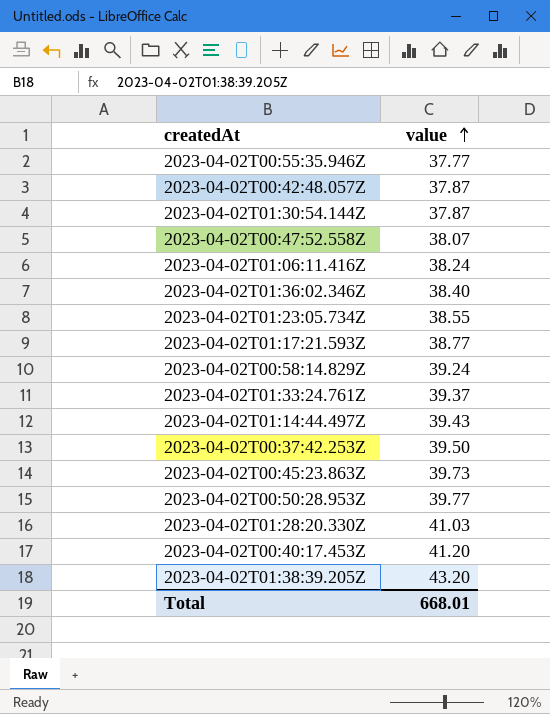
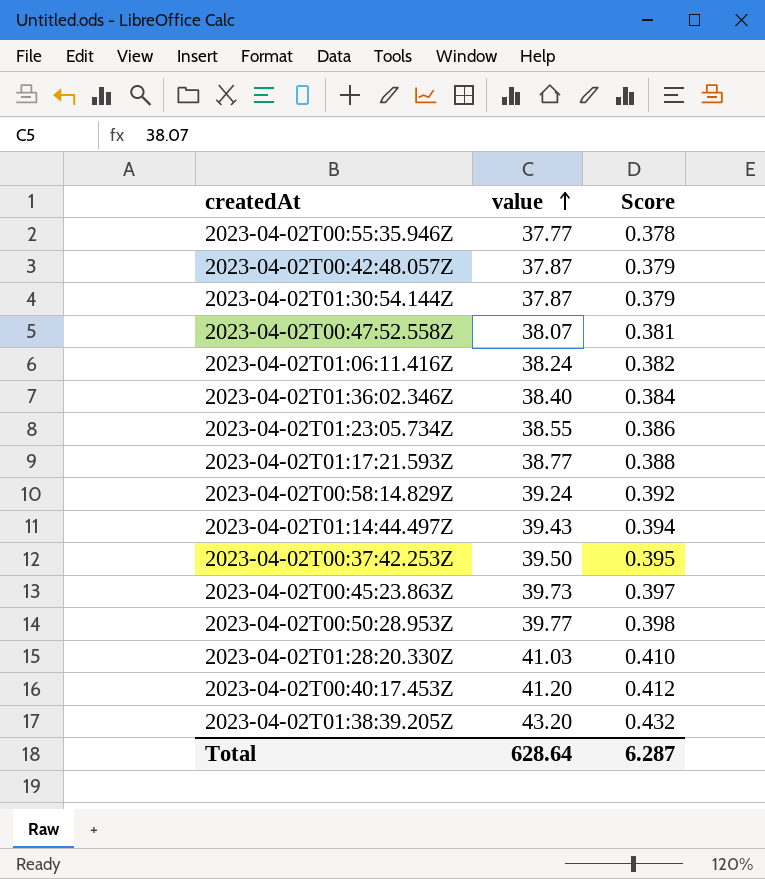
column Score | formula: none -> [value] * 0.01
row 2023-04-02T01:33:24.761Z: 39.37 -> none
Total | value: 668.01 -> 628.64

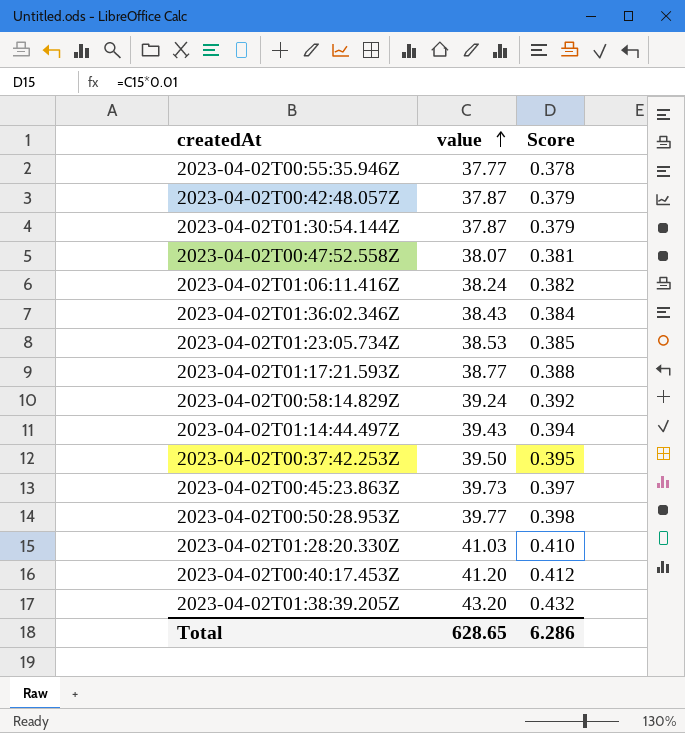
2023-04-02T01:36:02.346Z | value: 38.40 -> 38.43
2023-04-02T01:23:05.734Z | value: 38.55 -> 38.53
2023-04-02T01:23:05.734Z | Score: 0.386 -> 0.385
Total | value: 628.64 -> 628.65
Total | Score: 6.287 -> 6.286

